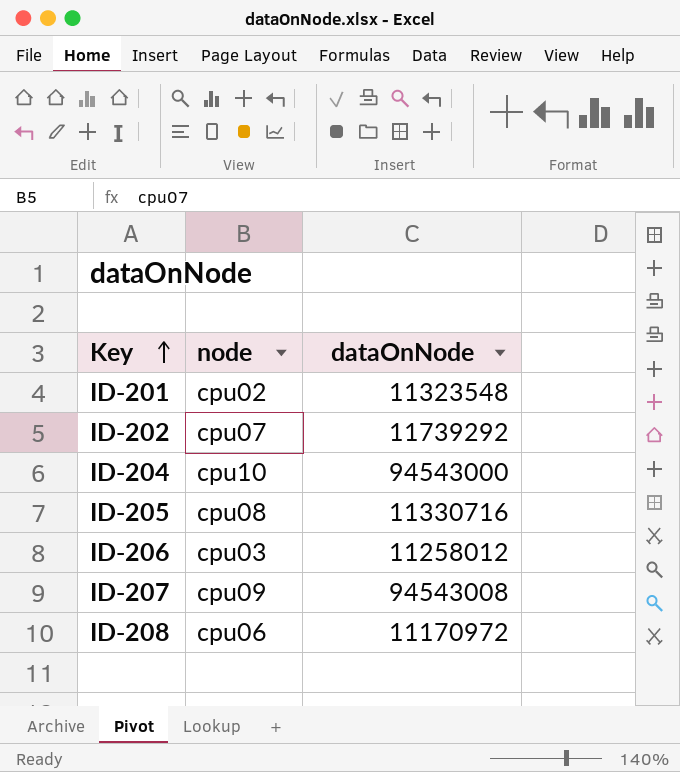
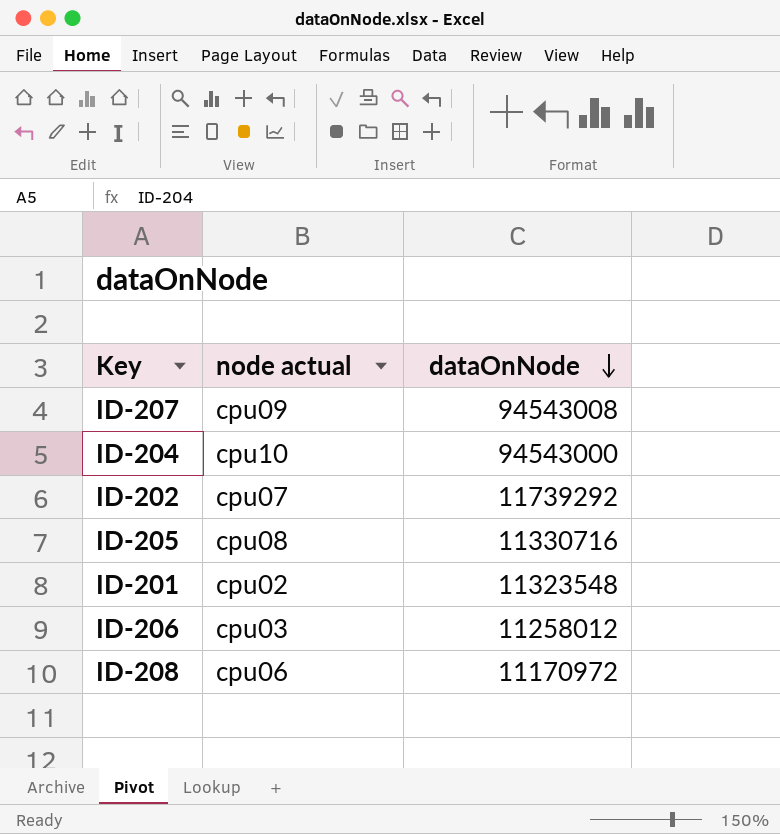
row order: Key ascending -> dataOnNode descending
column name: node -> node actual

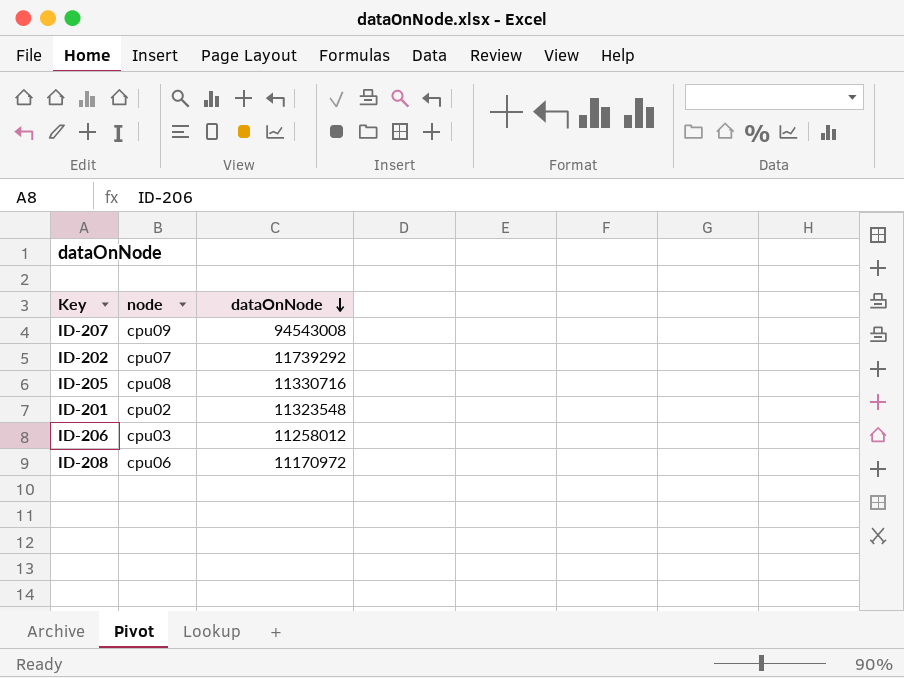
column name: node actual -> node
row ID-204: cpu10 | 94543000 -> none

